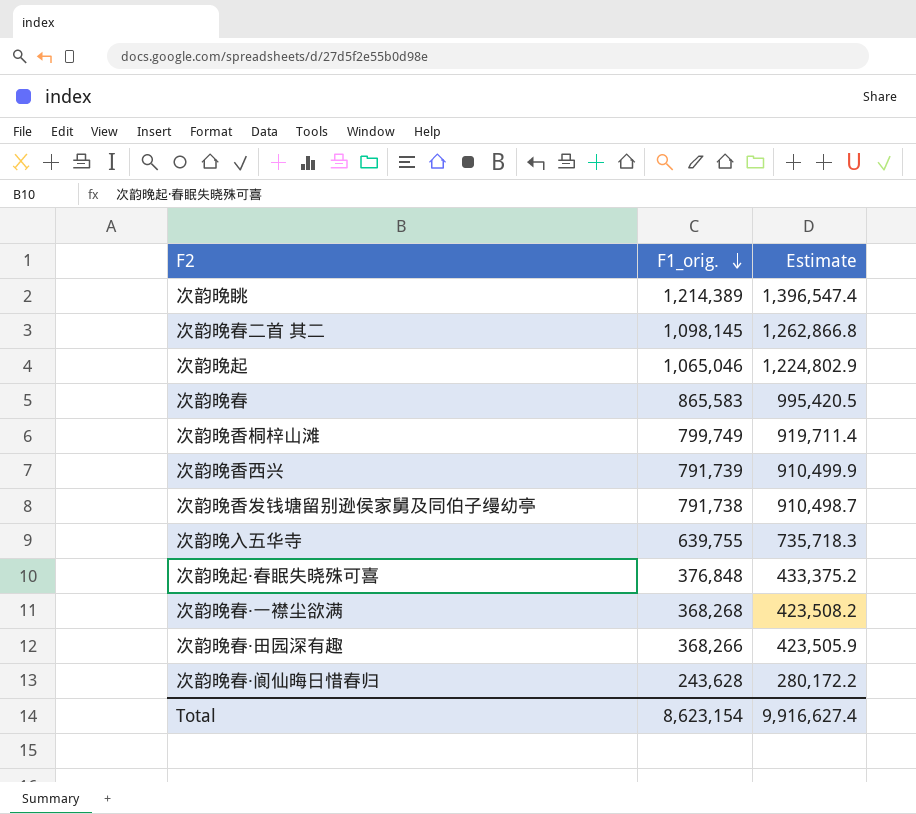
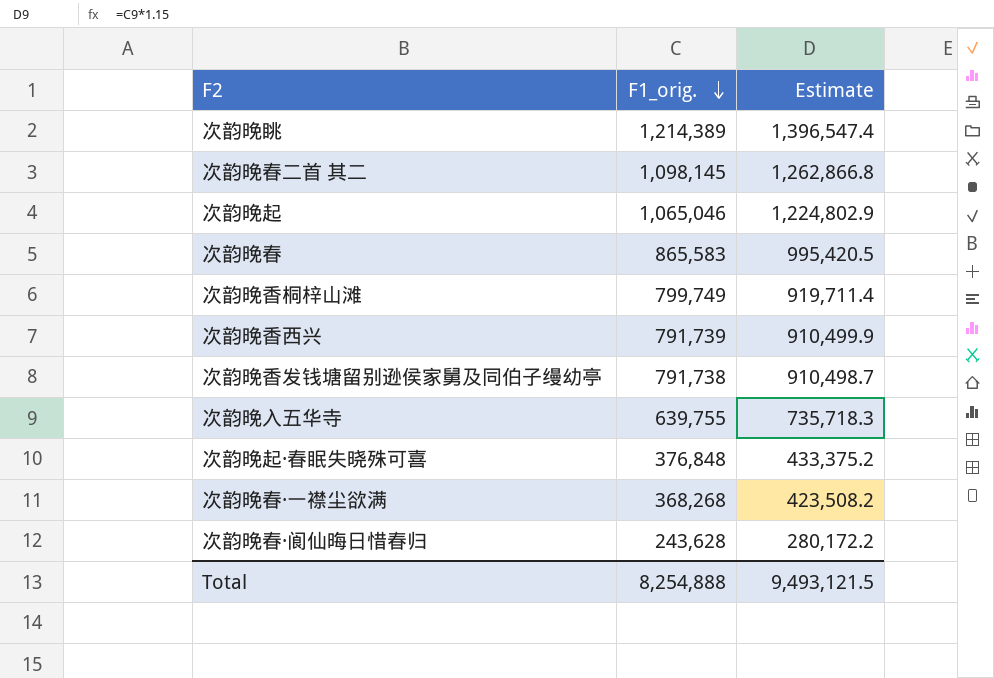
row 次韵晚春·田园深有趣: 368,266 | 423,505.9 -> none
Total | F1_orig.: 8,623,154 -> 8,254,888
Total | Estimate: 9,916,627.4 -> 9,493,121.5

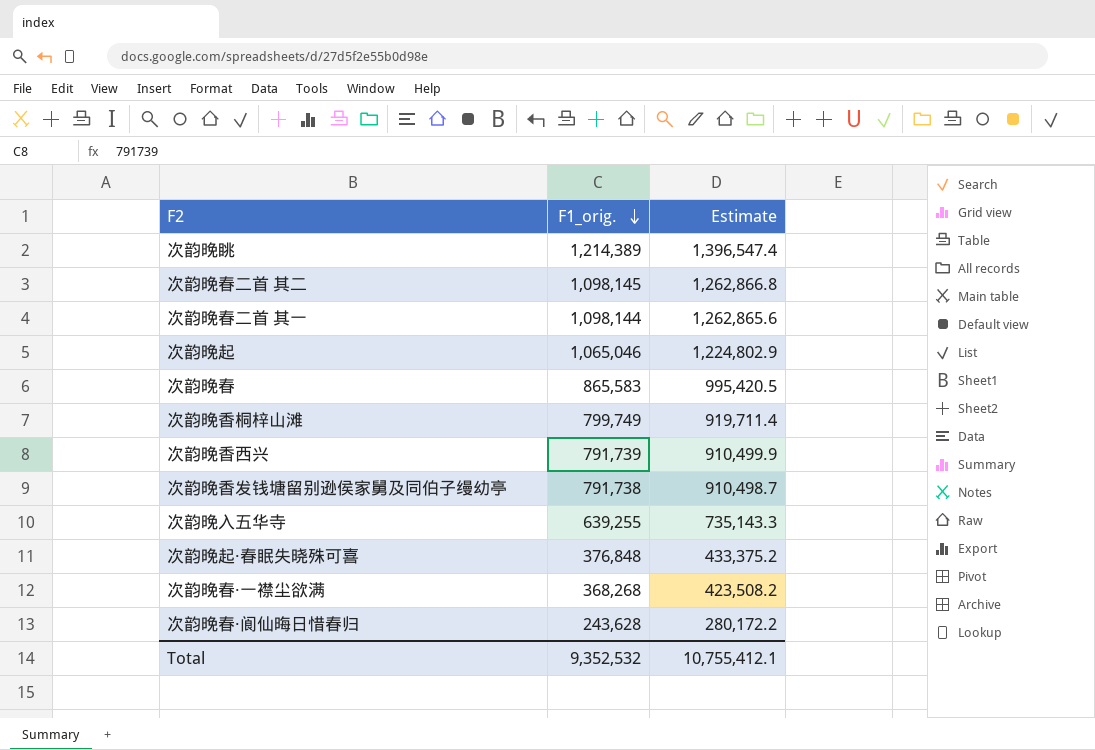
row 次韵晚春二首 其一: none -> 1,098,144 | 1,262,865.6
次韵晚入五华寺 | F1_orig.: 639,755 -> 639,255
次韵晚入五华寺 | Estimate: 735,718.3 -> 735,143.3
Total | F1_orig.: 8,254,888 -> 9,352,532
Total | Estimate: 9,493,121.5 -> 10,755,412.1

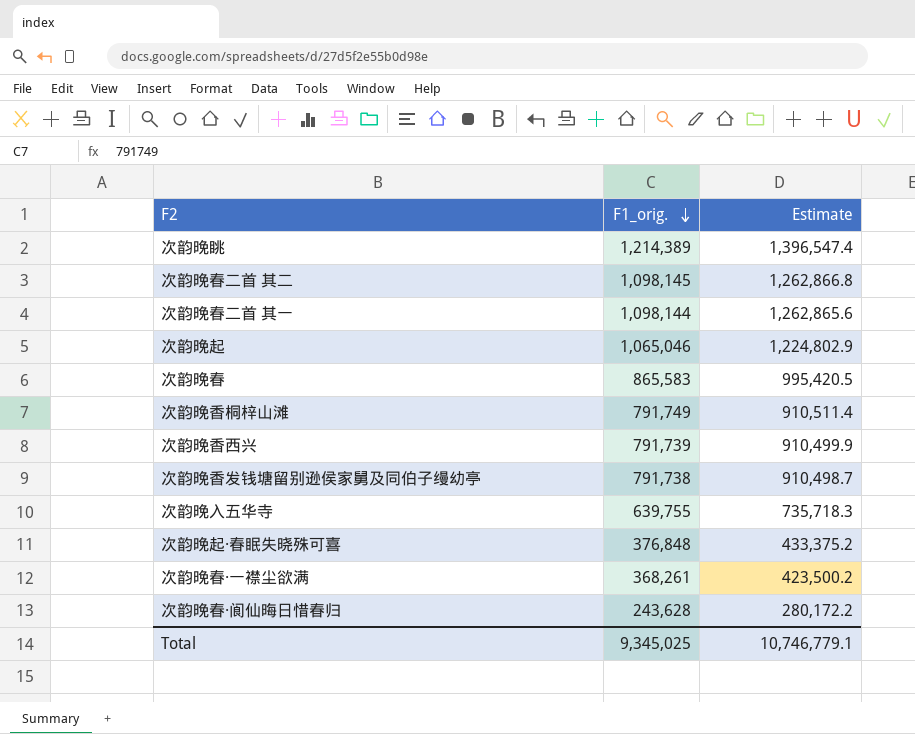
次韵晚香桐梓山滩 | F1_orig.: 799,749 -> 791,749
次韵晚香桐梓山滩 | Estimate: 919,711.4 -> 910,511.4
次韵晚入五华寺 | F1_orig.: 639,255 -> 639,755
次韵晚入五华寺 | Estimate: 735,143.3 -> 735,718.3
次韵晚春·一襟尘欲满 | F1_orig.: 368,268 -> 368,261
次韵晚春·一襟尘欲满 | Estimate: 423,508.2 -> 423,500.2
Total | F1_orig.: 9,352,532 -> 9,345,025
Total | Estimate: 10,755,412.1 -> 10,746,779.1

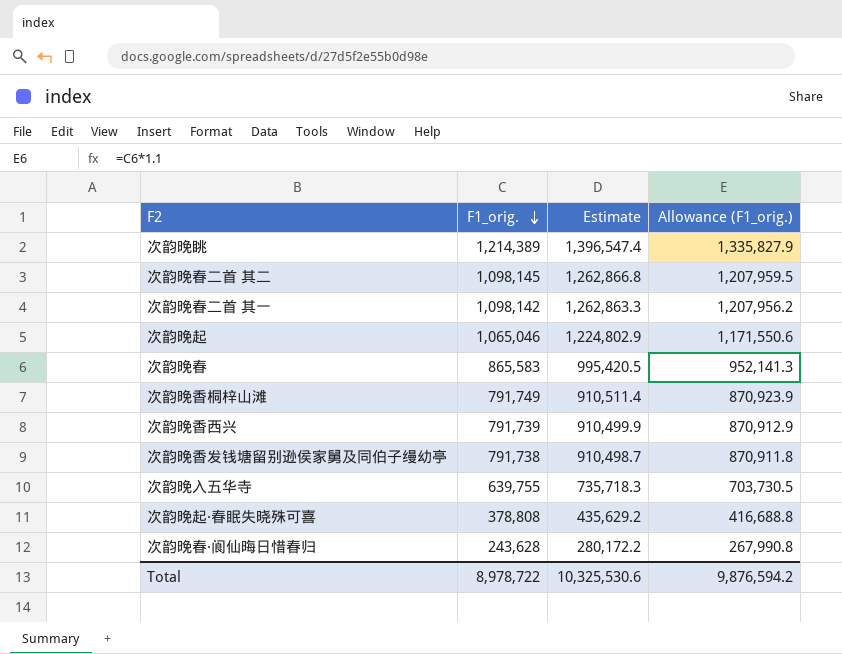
column Allowance (F1_orig.) | formula: none -> [F1_orig.] * 1.1
row 次韵晚春·一襟尘欲满: 368,261 | 423,500.2 -> none
次韵晚春二首 其一 | F1_orig.: 1,098,144 -> 1,098,142
次韵晚春二首 其一 | Estimate: 1,262,865.6 -> 1,262,863.3
次韵晚起·春眠失晓殊可喜 | F1_orig.: 376,848 -> 378,808
次韵晚起·春眠失晓殊可喜 | Estimate: 433,375.2 -> 435,629.2
Total | F1_orig.: 9,345,025 -> 8,978,722
Total | Estimate: 10,746,779.1 -> 10,325,530.6

